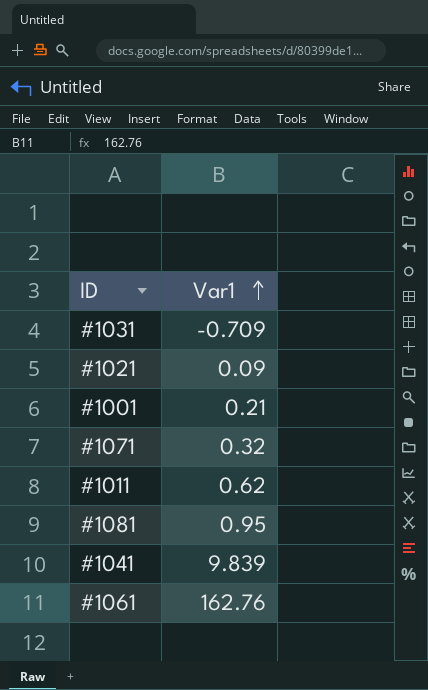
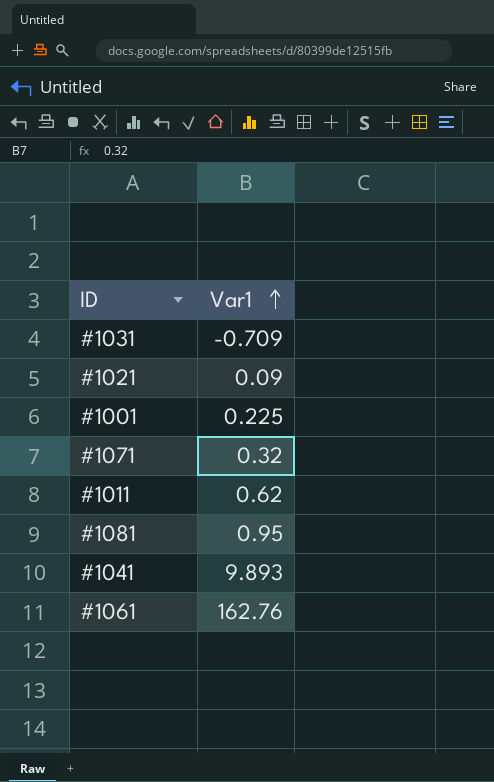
#1001 | Var1: 0.21 -> 0.225
#1041 | Var1: 9.839 -> 9.893

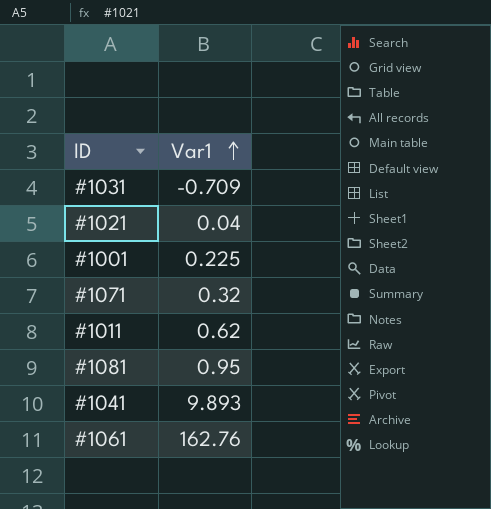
#1021 | Var1: 0.09 -> 0.04

